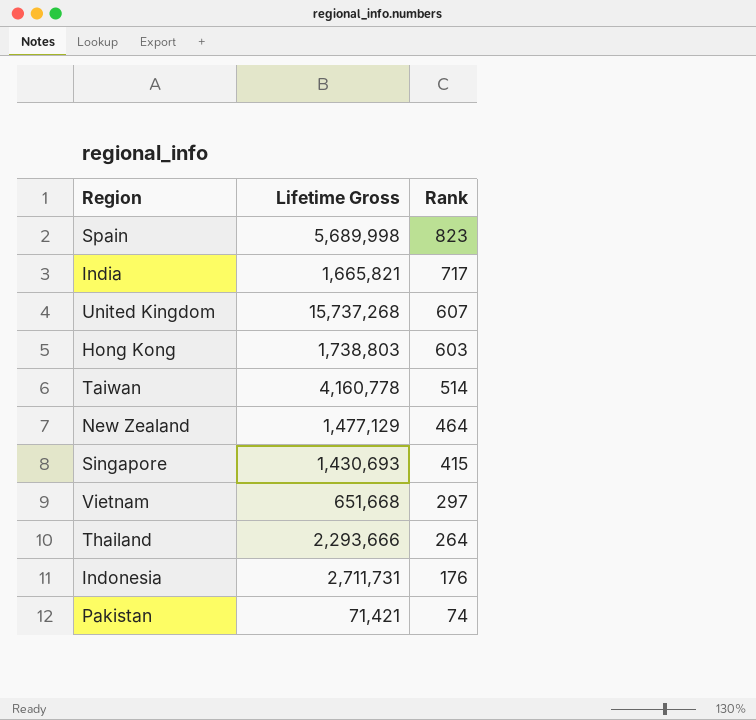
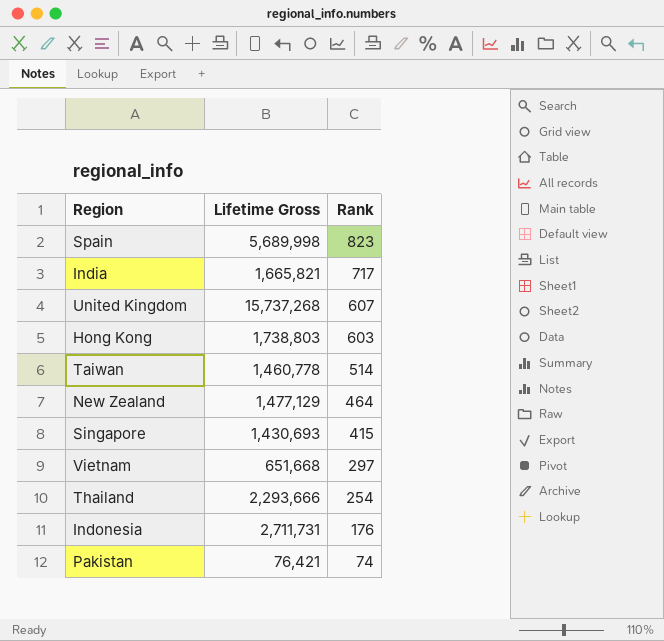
Taiwan | Lifetime Gross: 4,160,778 -> 1,460,778
Thailand | Rank: 264 -> 254
Pakistan | Lifetime Gross: 71,421 -> 76,421

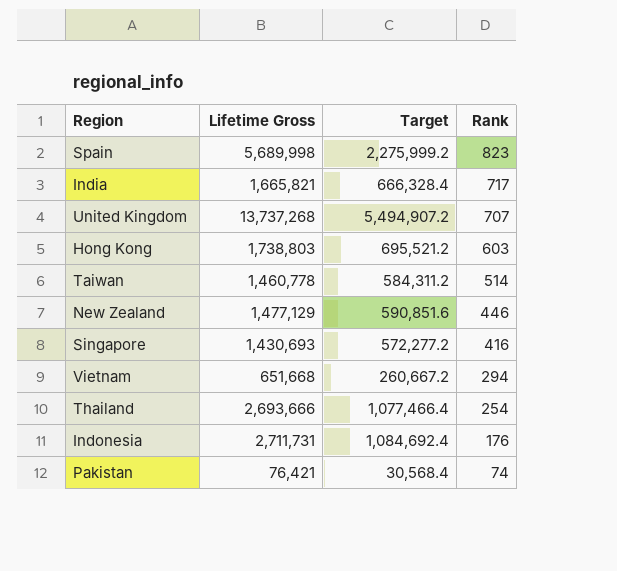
column Target | formula: none -> [Lifetime Gross] * 0.4
United Kingdom | Lifetime Gross: 15,737,268 -> 13,737,268
United Kingdom | Rank: 607 -> 707
New Zealand | Rank: 464 -> 446
Singapore | Rank: 415 -> 416
Vietnam | Rank: 297 -> 294
Thailand | Lifetime Gross: 2,293,666 -> 2,693,666

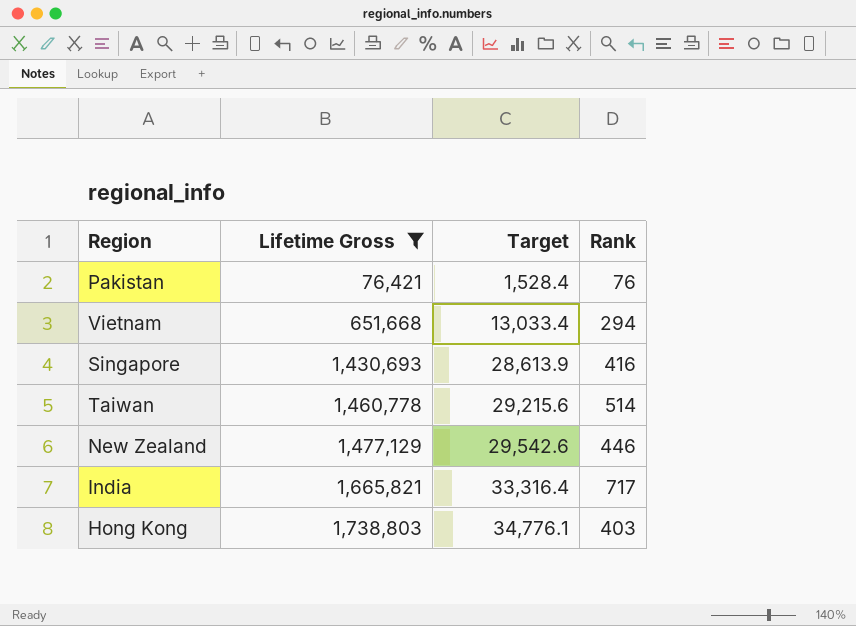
filter: none -> Lifetime Gross <= 1,738,803
row order: Rank descending -> Lifetime Gross ascending
column Target | formula: [Lifetime Gross] * 0.4 -> [Lifetime Gross] * 0.02
Pakistan | Rank: 74 -> 76
Hong Kong | Rank: 603 -> 403

